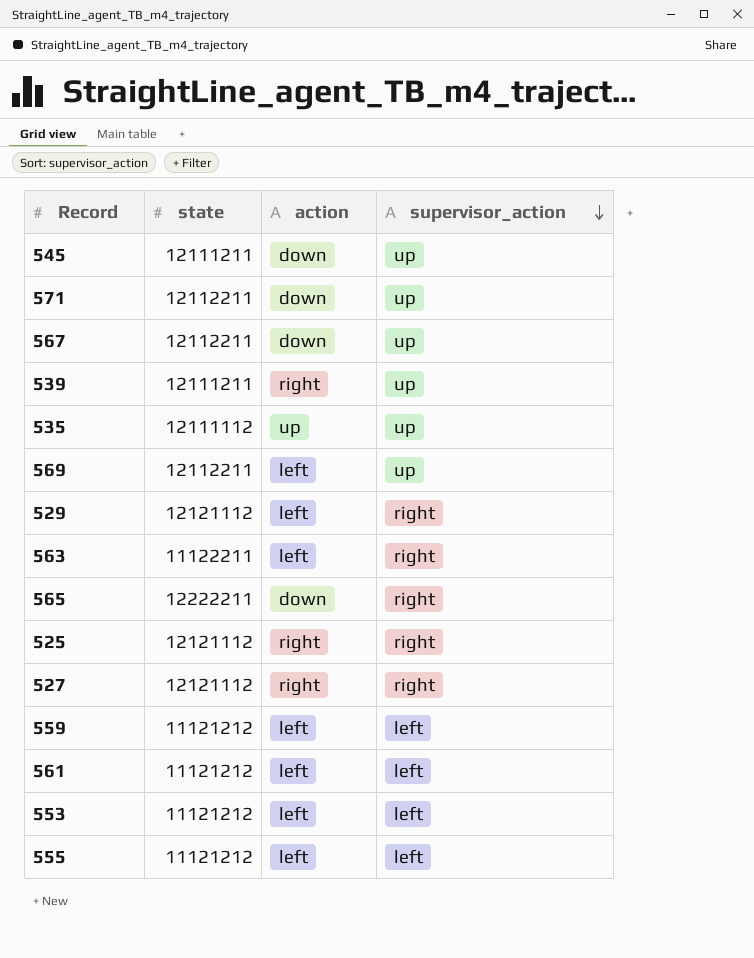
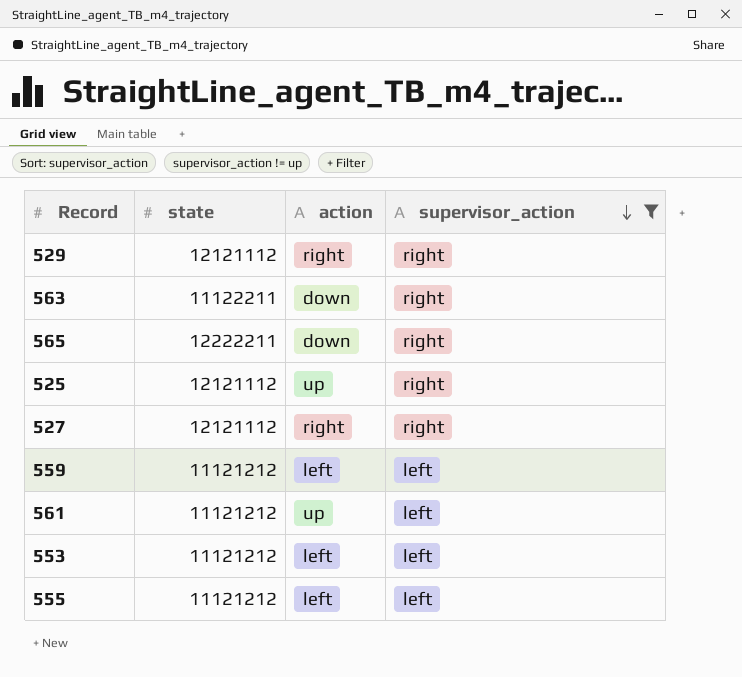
filter: none -> supervisor_action != up
529 | action: left -> right
563 | action: left -> down
525 | action: right -> up
561 | action: left -> up

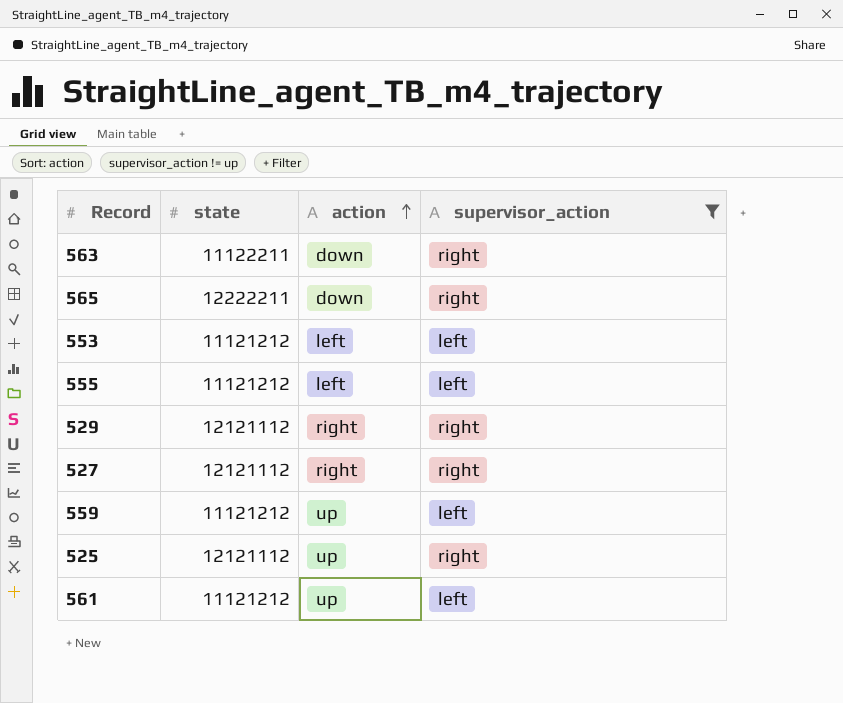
row order: supervisor_action descending -> action ascending
559 | action: left -> up

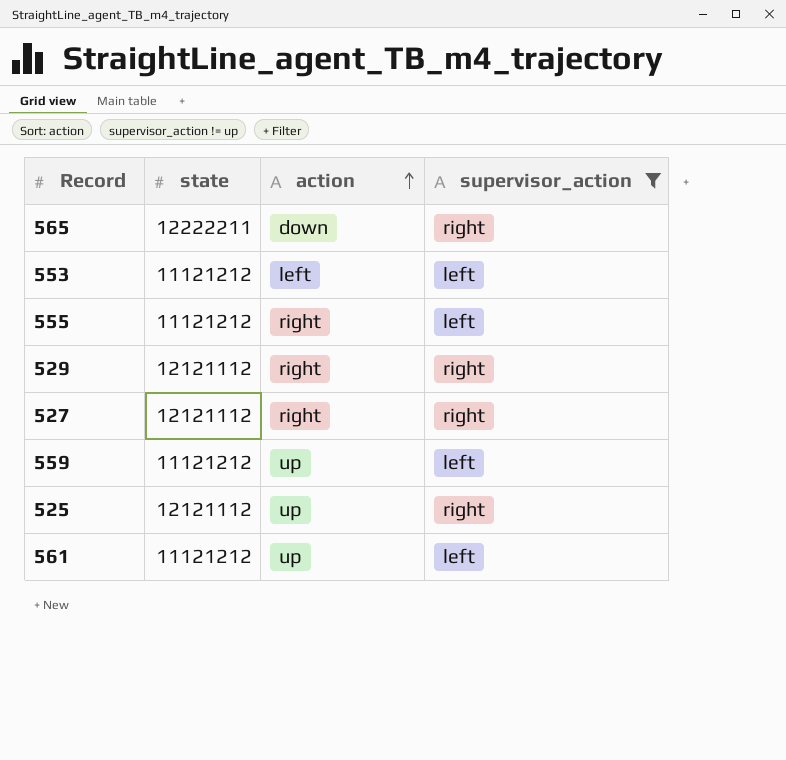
row 563: 11122211 | down | right -> none
555 | action: left -> right

